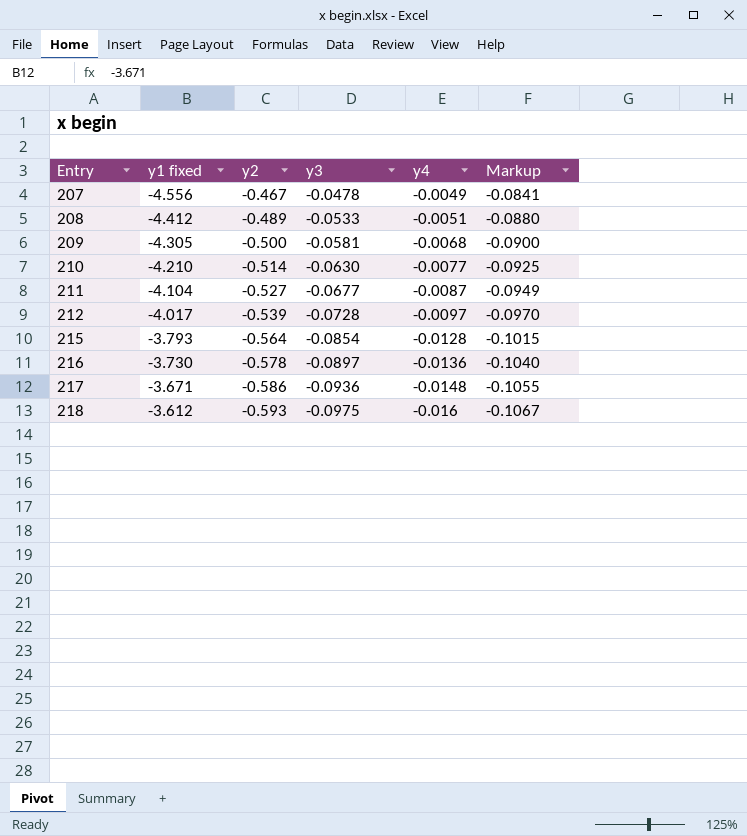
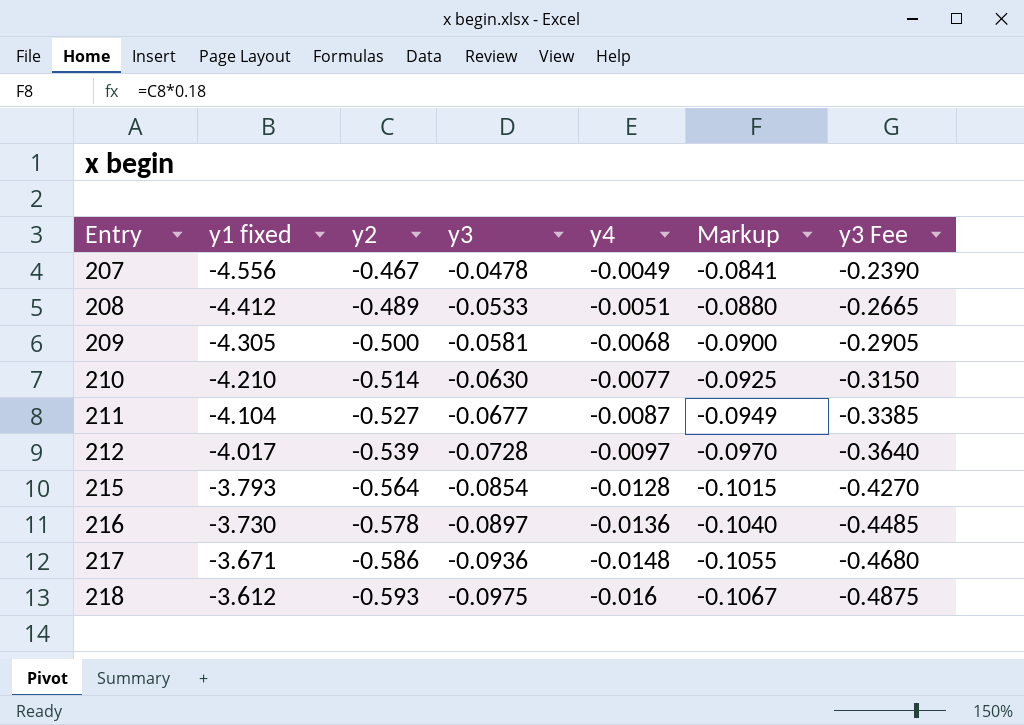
column y3 Fee | formula: none -> [y3] * 5

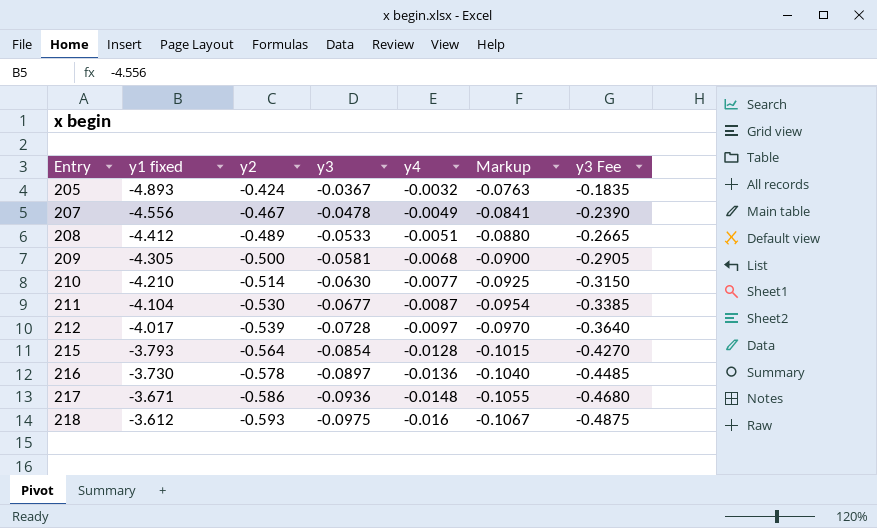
row 205: none -> -4.893 | -0.424 | -0.0367 | -0.0032 | -0.0763 | -0.1835
211 | y2: -0.527 -> -0.530
211 | Markup: -0.0949 -> -0.0954

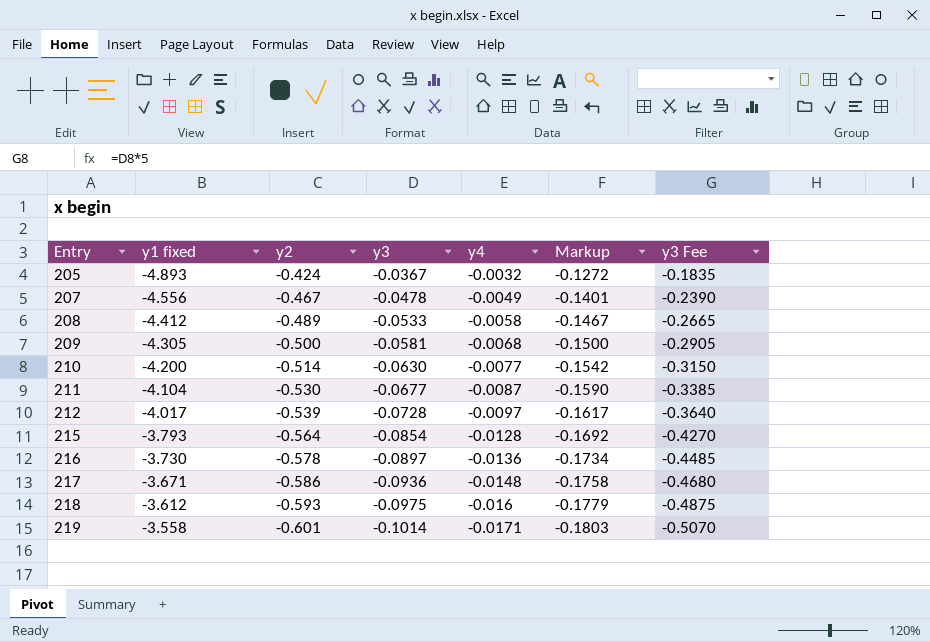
column Markup | formula: [y2] * 0.18 -> [y2] * 0.3
208 | y4: -0.0051 -> -0.0058
210 | y1 fixed: -4.210 -> -4.200
row 219: none -> -3.558 | -0.601 | -0.1014 | -0.0171 | -0.1803 | -0.5070

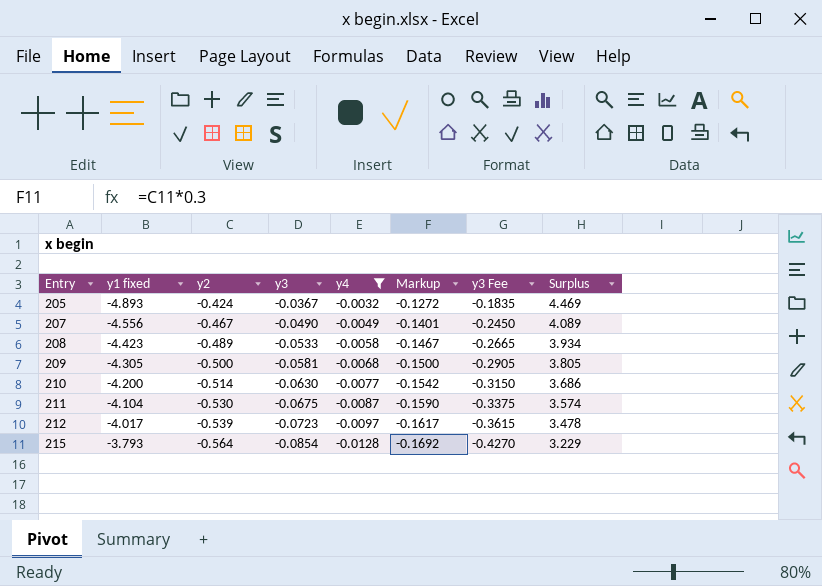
filter: none -> y4 >= -0.0128
column Surplus | formula: none -> [y2] - [y1 fixed]
207 | y3: -0.0478 -> -0.0490
207 | y3 Fee: -0.2390 -> -0.2450
208 | y1 fixed: -4.412 -> -4.423
211 | y3: -0.0677 -> -0.0675
211 | y3 Fee: -0.3385 -> -0.3375
212 | y3: -0.0728 -> -0.0723
212 | y3 Fee: -0.3640 -> -0.3615

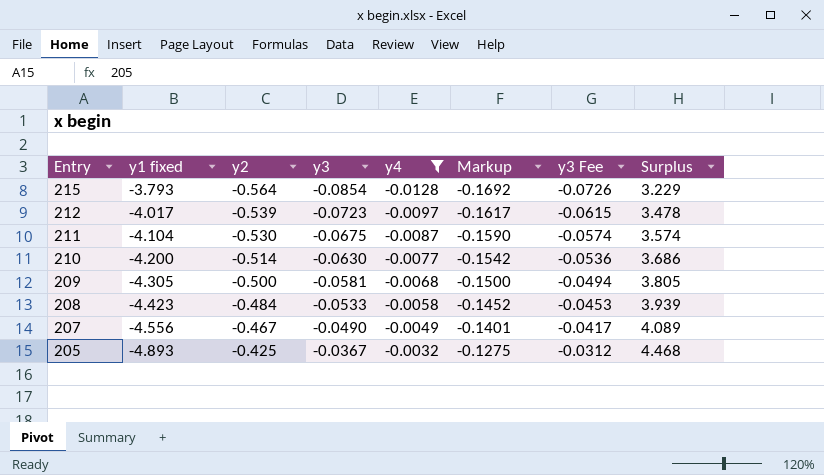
row order: Entry ascending -> Entry descending
column y3 Fee | formula: [y3] * 5 -> [y3] * 0.85
208 | y2: -0.489 -> -0.484
208 | Markup: -0.1467 -> -0.1452
208 | Surplus: 3.934 -> 3.939
205 | y2: -0.424 -> -0.425
205 | Markup: -0.1272 -> -0.1275
205 | Surplus: 4.469 -> 4.468

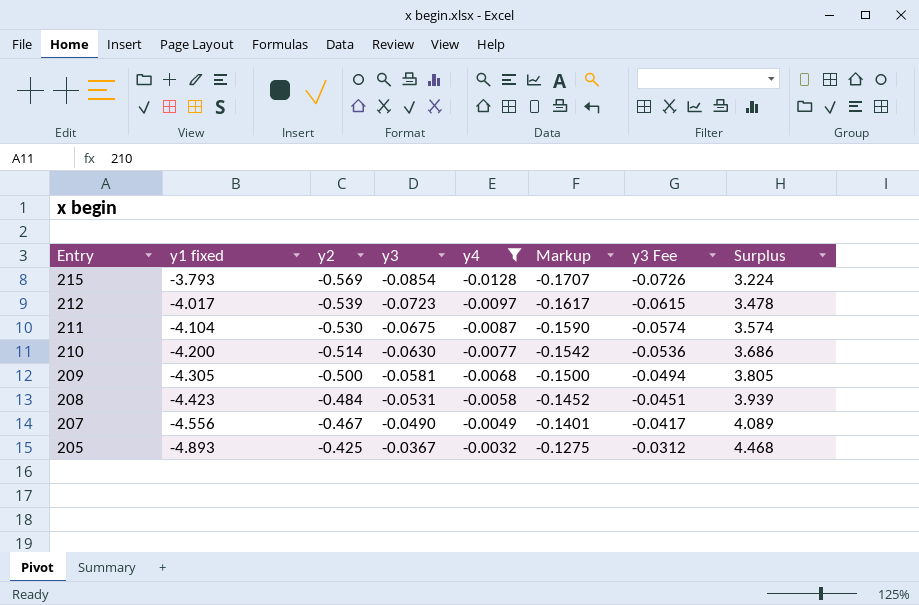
215 | y2: -0.564 -> -0.569
215 | Markup: -0.1692 -> -0.1707
215 | Surplus: 3.229 -> 3.224
208 | y3: -0.0533 -> -0.0531
208 | y3 Fee: -0.0453 -> -0.0451

